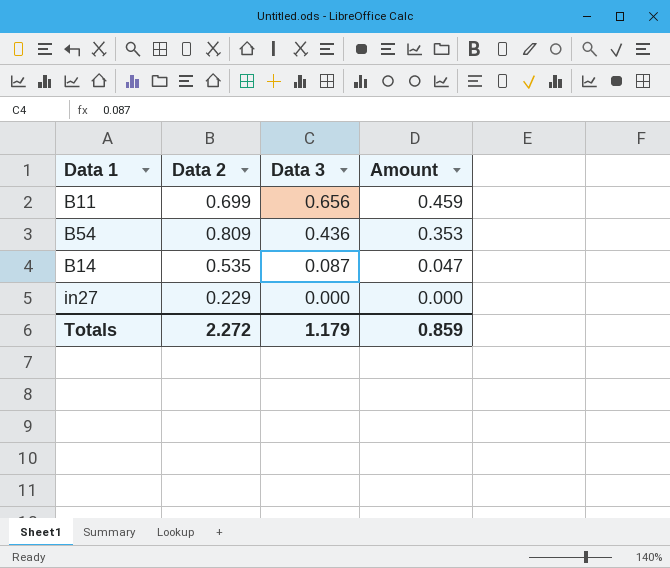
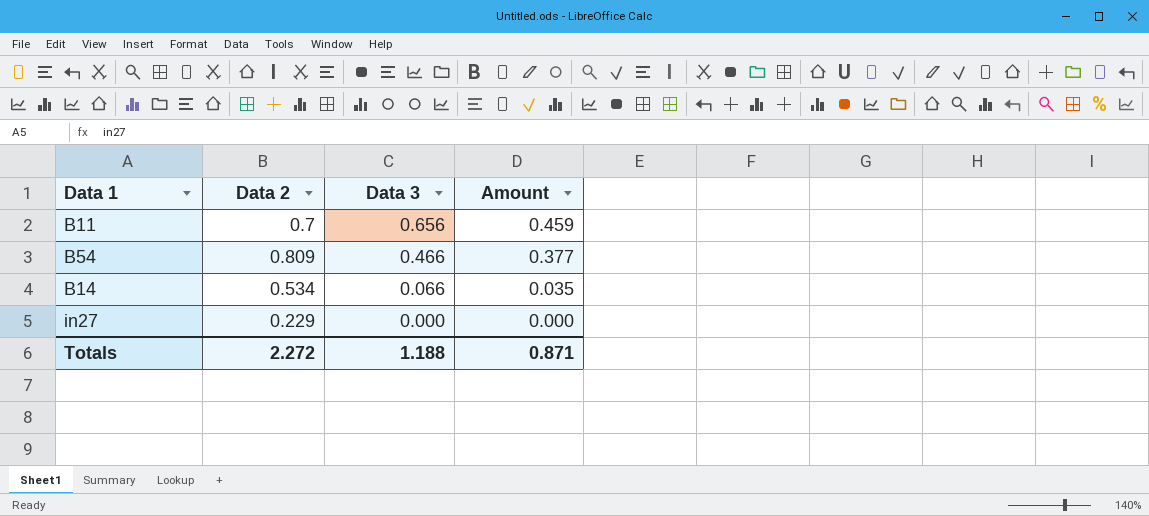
B11 | Data 2: 0.699 -> 0.7
B54 | Data 3: 0.436 -> 0.466
B54 | Amount: 0.353 -> 0.377
B14 | Data 2: 0.535 -> 0.534
B14 | Data 3: 0.087 -> 0.066
B14 | Amount: 0.047 -> 0.035
Totals | Data 3: 1.179 -> 1.188
Totals | Amount: 0.859 -> 0.871

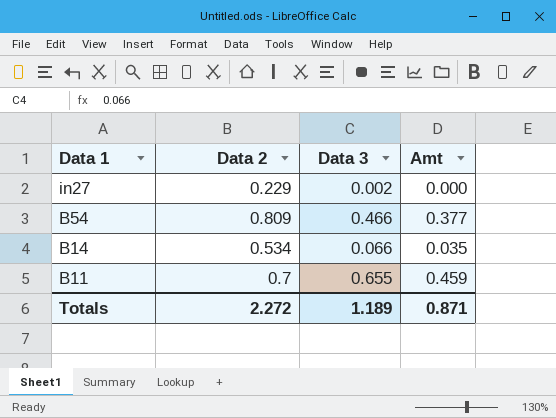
row order: Data 3 descending -> Data 1 descending
column name: Amount -> Amt
in27 | Data 3: 0.000 -> 0.002
B11 | Data 3: 0.656 -> 0.655
Totals | Data 3: 1.188 -> 1.189

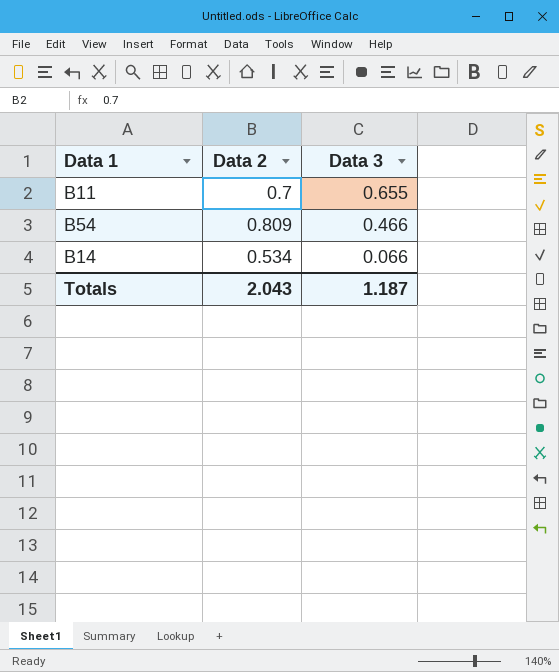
row order: Data 1 descending -> Data 3 descending
column Amt | formula: [Data 2] * [Data 3] -> none
row in27: 0.229 | 0.002 | 0.000 -> none
Totals | Data 2: 2.272 -> 2.043
Totals | Data 3: 1.189 -> 1.187

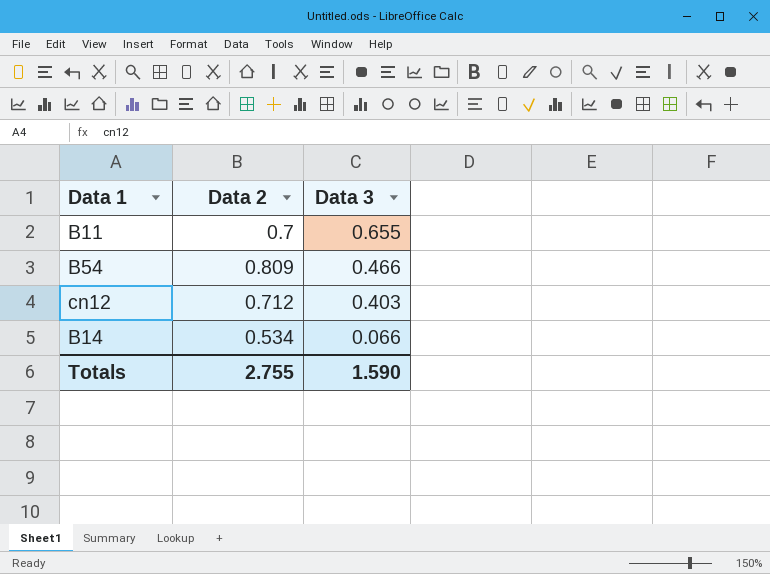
row cn12: none -> 0.712 | 0.403
Totals | Data 2: 2.043 -> 2.755
Totals | Data 3: 1.187 -> 1.590

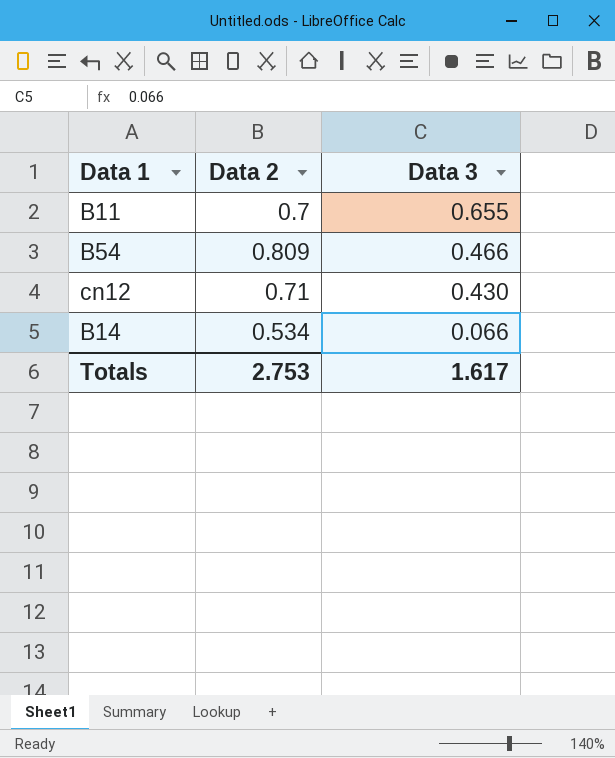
cn12 | Data 2: 0.712 -> 0.71
cn12 | Data 3: 0.403 -> 0.430
Totals | Data 2: 2.755 -> 2.753
Totals | Data 3: 1.590 -> 1.617

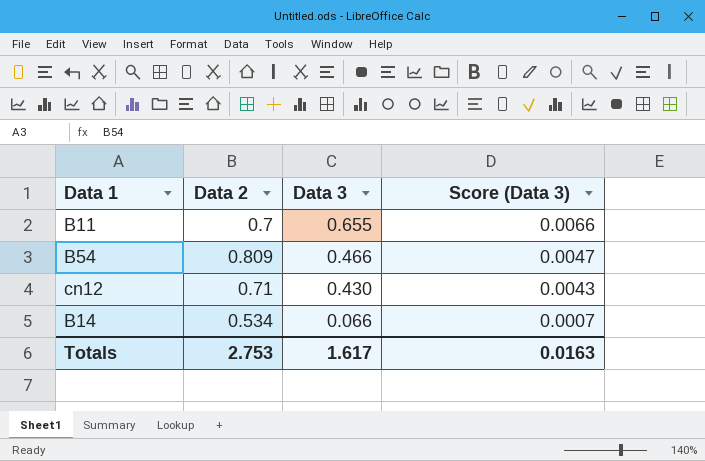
column Score (Data 3) | formula: none -> [Data 3] * 0.01

